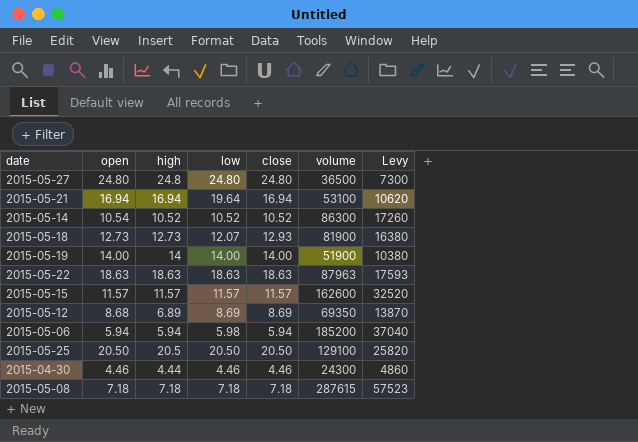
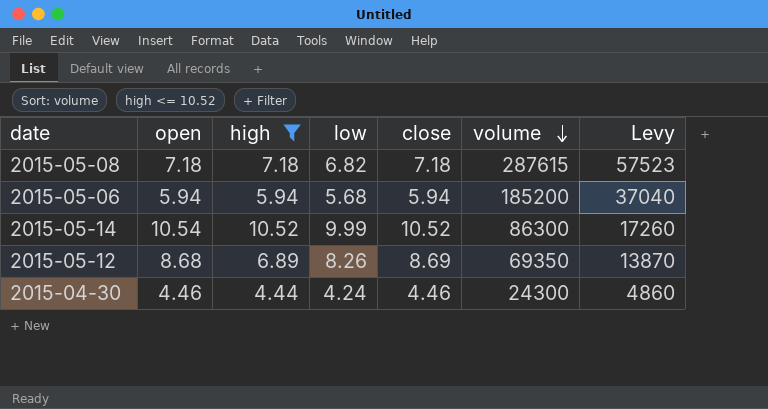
filter: none -> high <= 10.52
row order: none -> volume descending
2015-05-08 | low: 7.18 -> 6.82
2015-05-06 | low: 5.98 -> 5.68
2015-05-14 | low: 10.52 -> 9.99
2015-05-12 | low: 8.69 -> 8.26
2015-04-30 | low: 4.46 -> 4.24

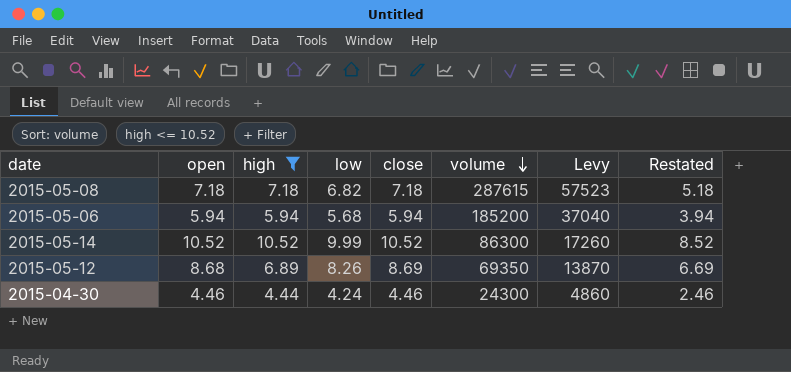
column Restated | formula: none -> [close] - 2
2015-05-14 | open: 10.54 -> 10.52

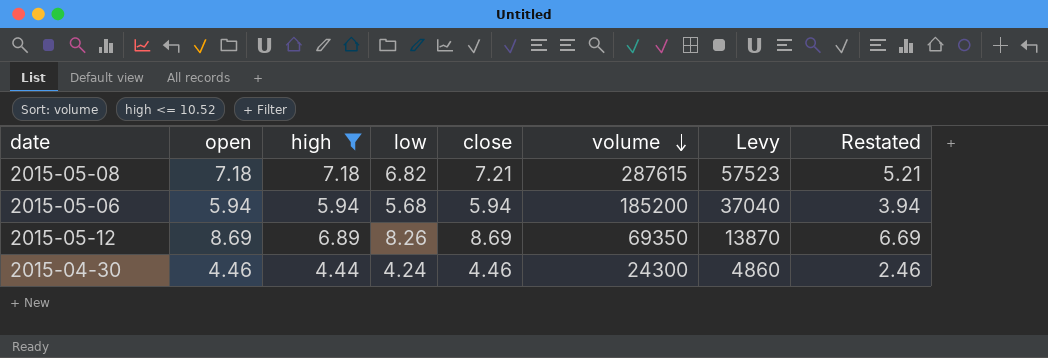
row 2015-05-14: 10.52 | 10.52 | 9.99 | 10.52 | 86300 | 17260 | 8.52 -> none
2015-05-08 | close: 7.18 -> 7.21
2015-05-08 | Restated: 5.18 -> 5.21
2015-05-12 | open: 8.68 -> 8.69

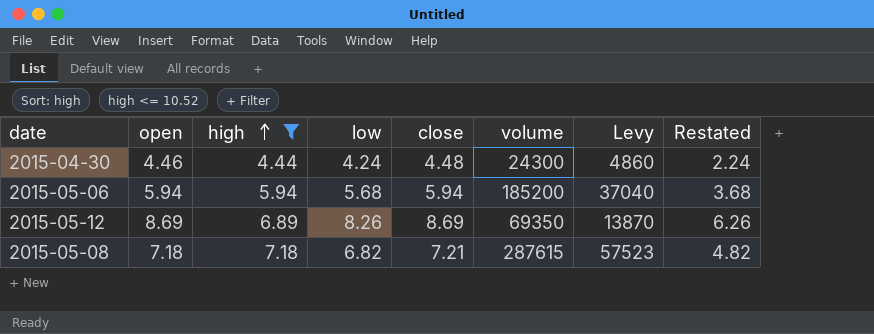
row order: volume descending -> high ascending
column Restated | formula: [close] - 2 -> [low] - 2
2015-04-30 | close: 4.46 -> 4.48

